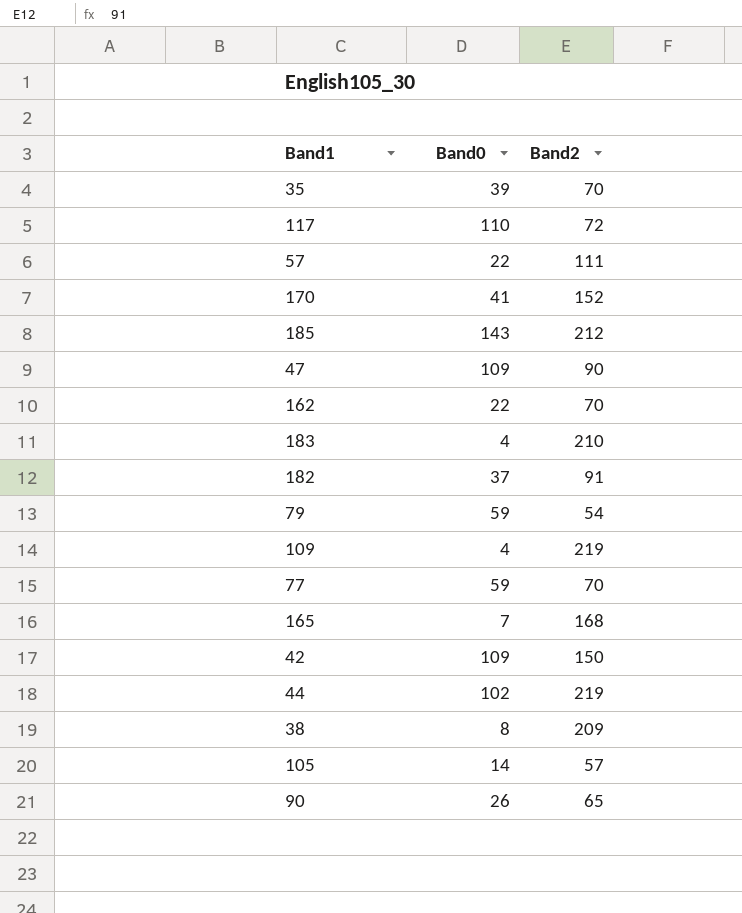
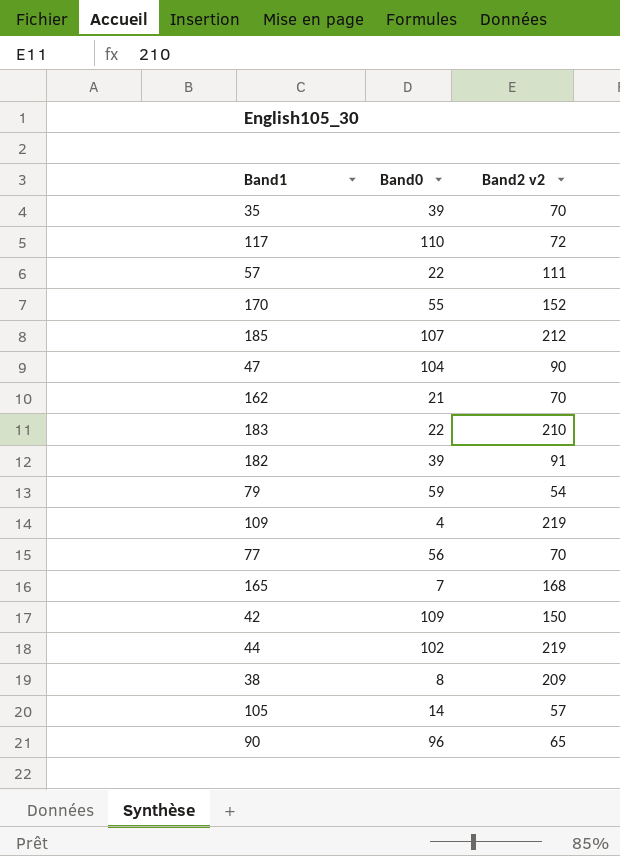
column name: Band2 -> Band2 v2
170 | Band0: 41 -> 55
185 | Band0: 143 -> 107
47 | Band0: 109 -> 104
162 | Band0: 22 -> 21
183 | Band0: 4 -> 22
182 | Band0: 37 -> 39
77 | Band0: 59 -> 56
90 | Band0: 26 -> 96

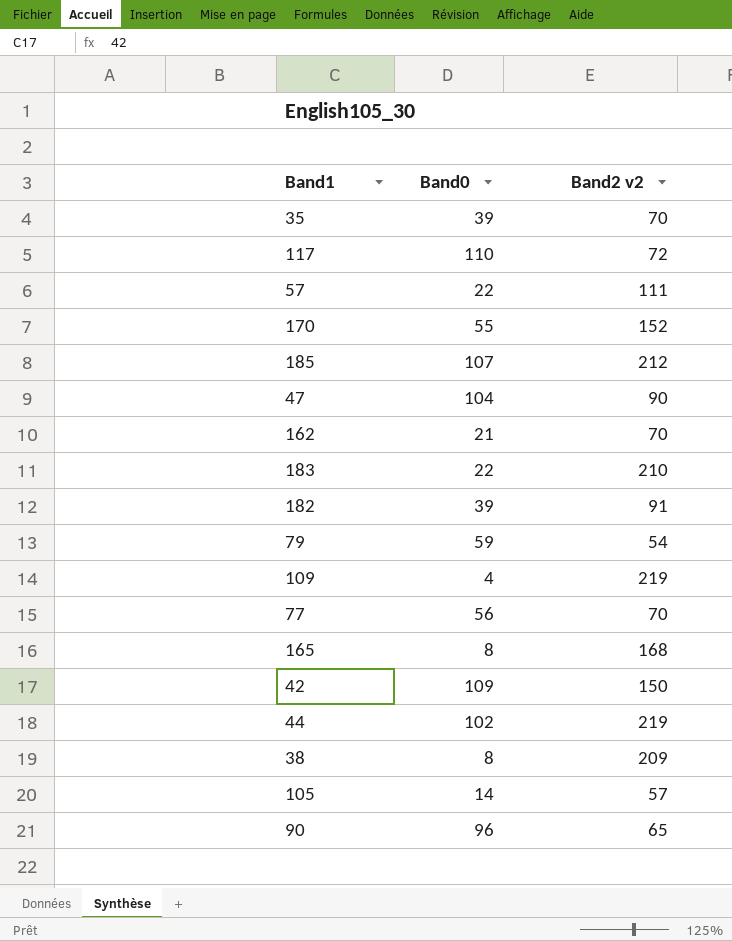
165 | Band0: 7 -> 8

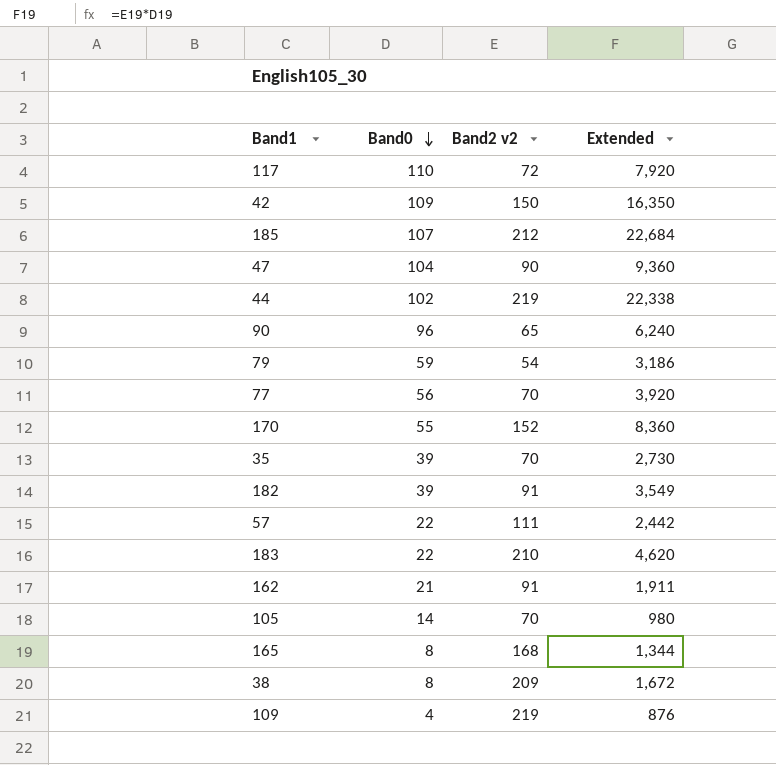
row order: none -> Band0 descending
column Extended | formula: none -> [Band0] * [Band2 v2]
162 | Band2 v2: 70 -> 91
105 | Band2 v2: 57 -> 70

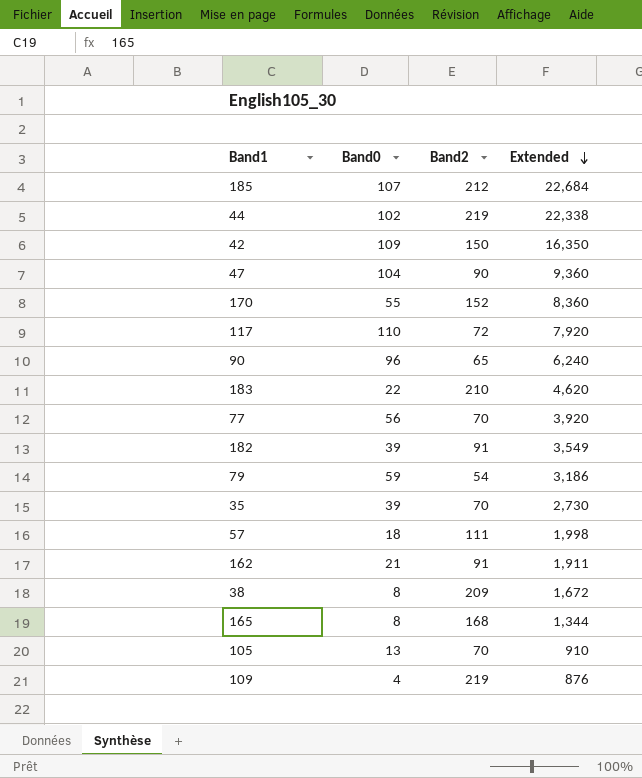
row order: Band0 descending -> Extended descending
column name: Band2 v2 -> Band2
57 | Band0: 22 -> 18
57 | Extended: 2,442 -> 1,998
105 | Band0: 14 -> 13
105 | Extended: 980 -> 910

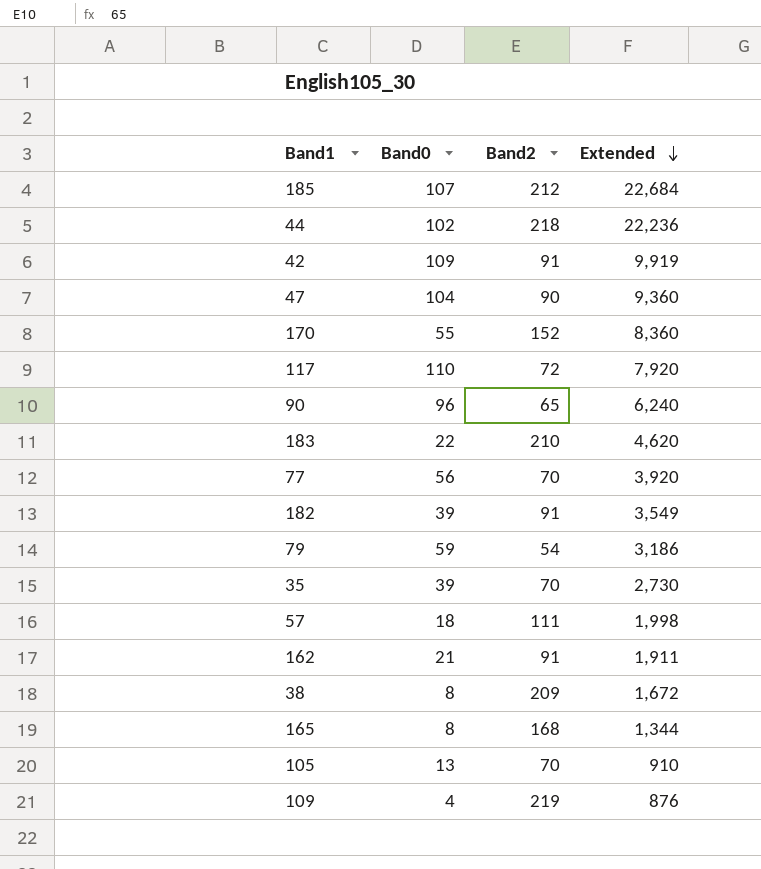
44 | Band2: 219 -> 218
44 | Extended: 22,338 -> 22,236
42 | Band2: 150 -> 91
42 | Extended: 16,350 -> 9,919

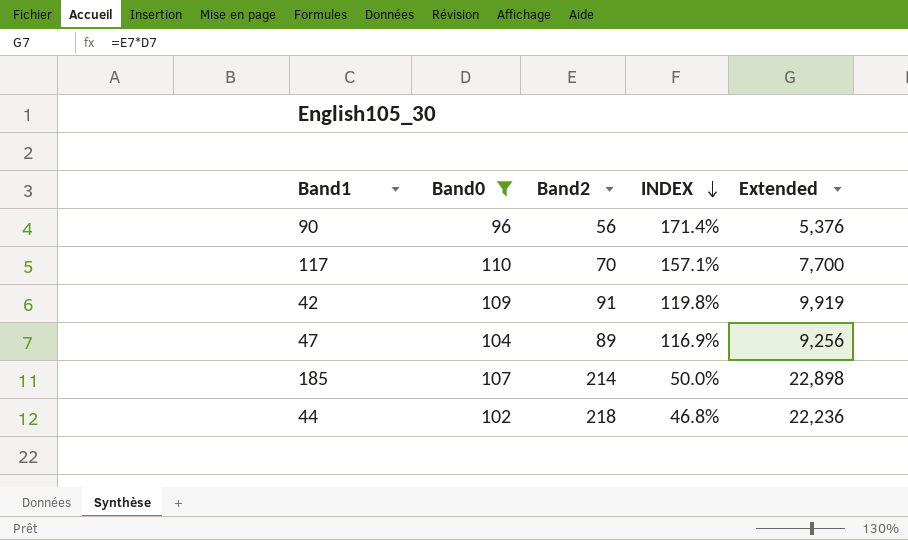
filter: none -> Band0 >= 96
row order: Extended descending -> INDEX descending
column INDEX | formula: none -> [Band0] / [Band2]
90 | Band2: 65 -> 56
90 | Extended: 6,240 -> 5,376
117 | Band2: 72 -> 70
117 | Extended: 7,920 -> 7,700
47 | Band2: 90 -> 89
47 | Extended: 9,360 -> 9,256
185 | Band2: 212 -> 214
185 | Extended: 22,684 -> 22,898

